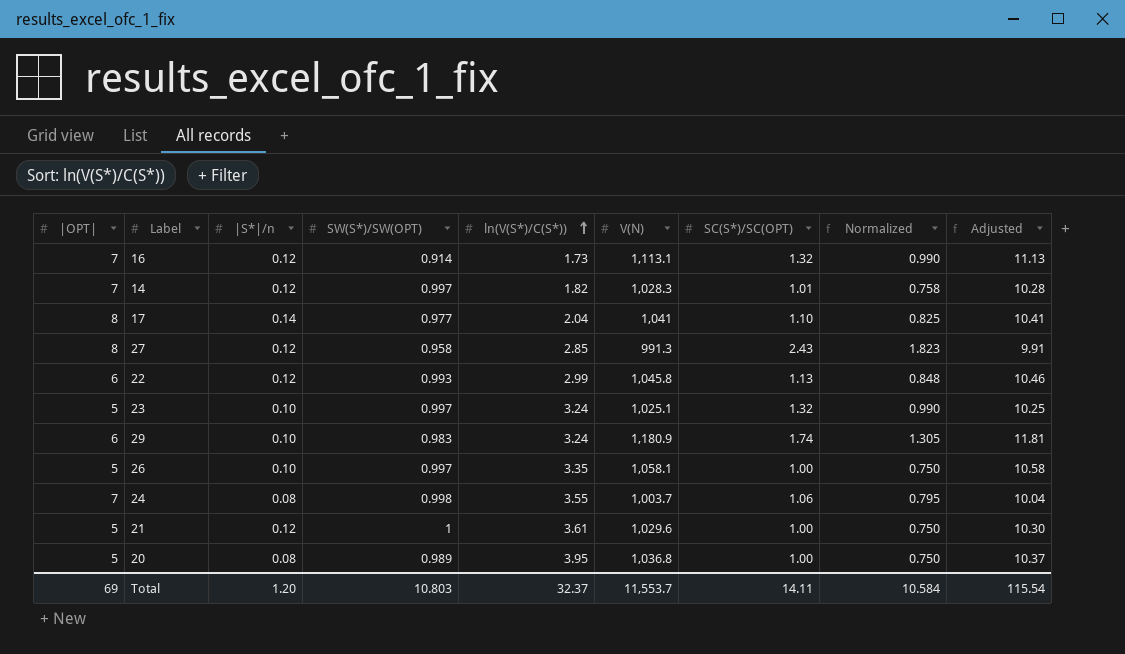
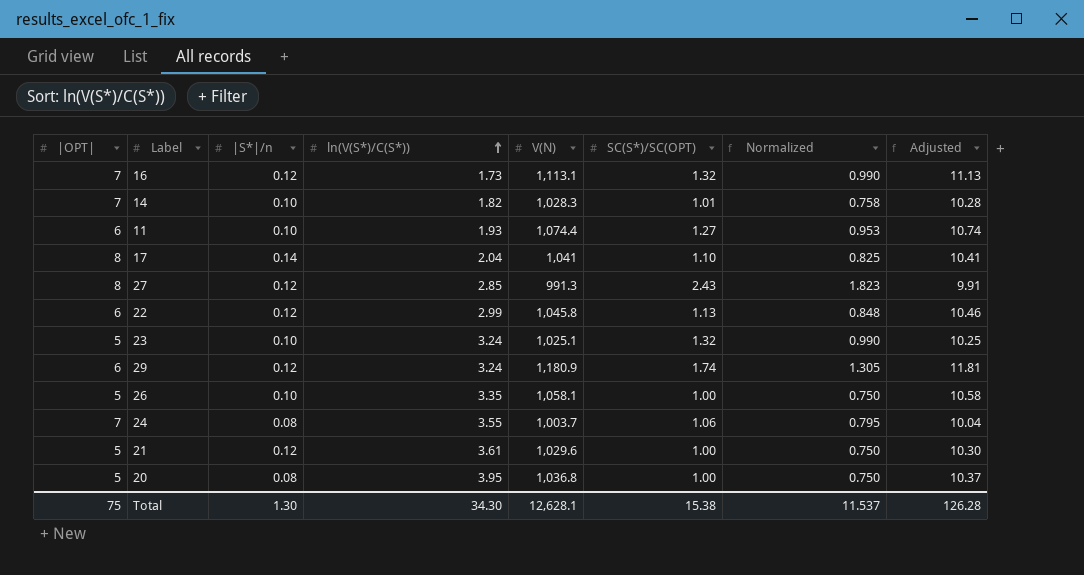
column SW(S*)/SW(OPT) | position: 4 -> none
14 | |S*|/n: 0.12 -> 0.10
row 11: none -> 6 | 0.10 | 1.93 | 1,074.4 | 1.27 | 0.953 | 10.74
29 | |S*|/n: 0.10 -> 0.12
Total | |OPT|: 69 -> 75
Total | |S*|/n: 1.20 -> 1.30
Total | ln(V(S*)/C(S*)): 32.37 -> 34.30
Total | V(N): 11,553.7 -> 12,628.1
Total | SC(S*)/SC(OPT): 14.11 -> 15.38
Total | Normalized: 10.584 -> 11.537
Total | Adjusted: 115.54 -> 126.28

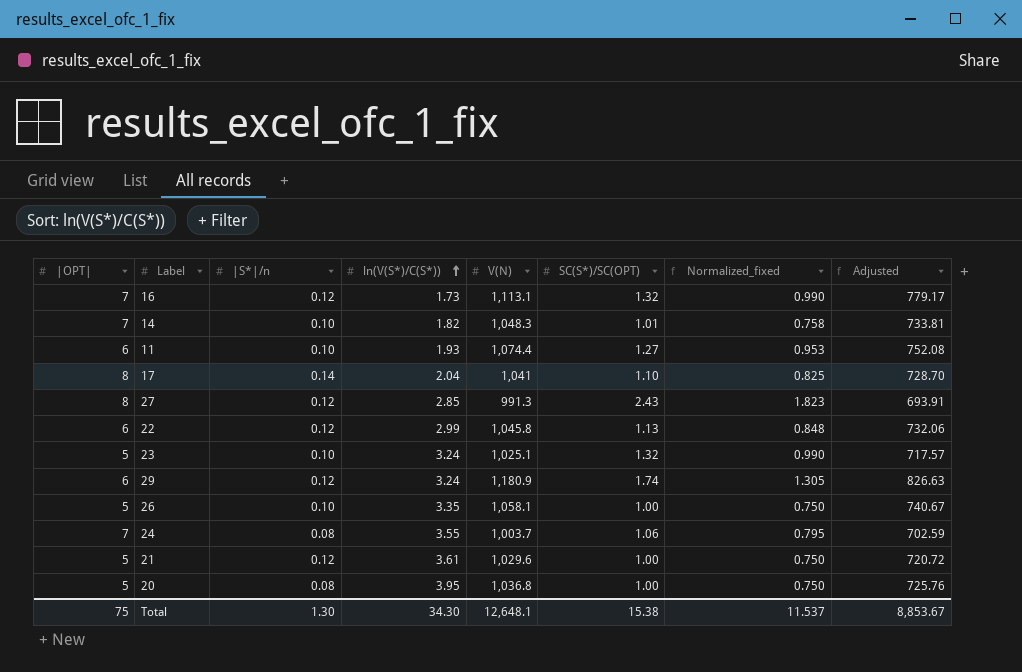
column name: Normalized -> Normalized_fixed
column Adjusted | formula: [V(N)] * 0.01 -> [V(N)] * 0.7
14 | V(N): 1,028.3 -> 1,048.3
Total | V(N): 12,628.1 -> 12,648.1
Total | Adjusted: 126.28 -> 8,853.67

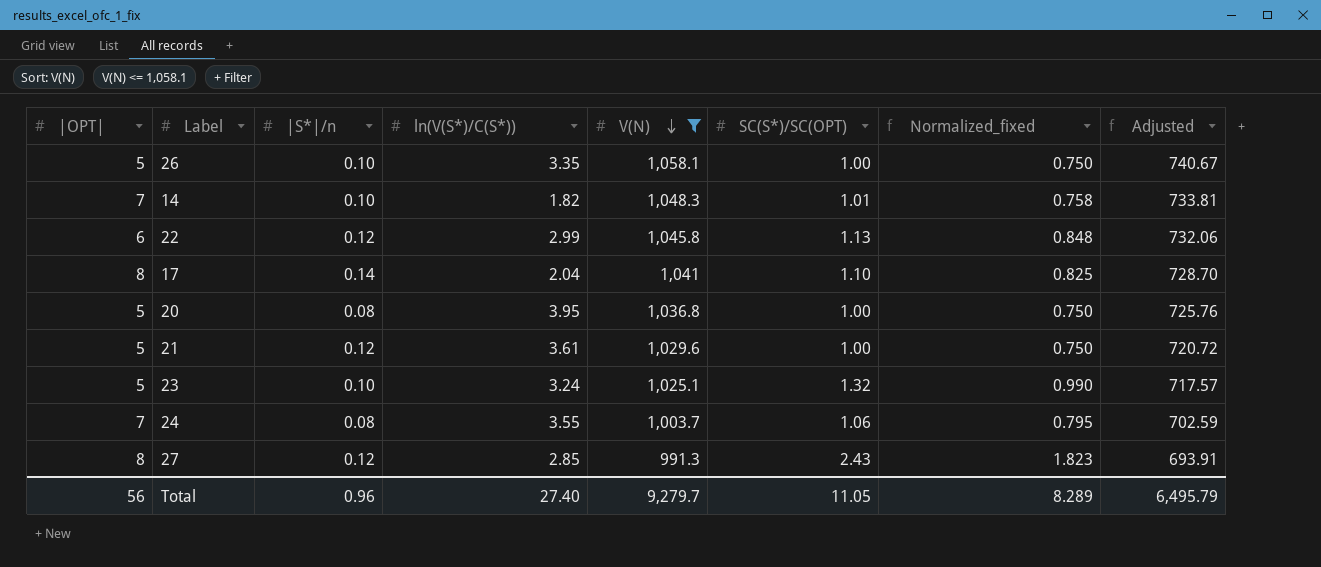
filter: none -> V(N) <= 1,058.1
row order: ln(V(S*)/C(S*)) ascending -> V(N) descending
Total | |OPT|: 75 -> 56
Total | |S*|/n: 1.30 -> 0.96
Total | ln(V(S*)/C(S*)): 34.30 -> 27.40
Total | V(N): 12,648.1 -> 9,279.7
Total | SC(S*)/SC(OPT): 15.38 -> 11.05
Total | Normalized_fixed: 11.537 -> 8.289
Total | Adjusted: 8,853.67 -> 6,495.79

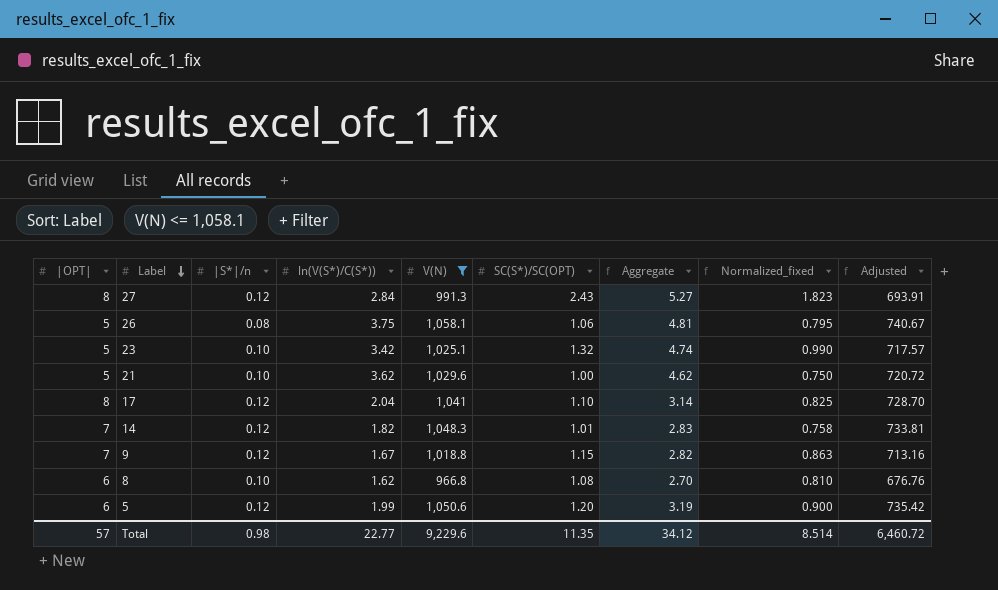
row order: V(N) descending -> Label descending
column Aggregate | formula: none -> [ln(V(S*)/C(S*))] + [SC(S*)/SC(OPT)]
row 22: 6 | 0.12 | 2.99 | 1,045.8 | 1.13 | 0.848 | 732.06 -> none
row 20: 5 | 0.08 | 3.95 | 1,036.8 | 1.00 | 0.750 | 725.76 -> none
row 24: 7 | 0.08 | 3.55 | 1,003.7 | 1.06 | 0.795 | 702.59 -> none
27 | ln(V(S*)/C(S*)): 2.85 -> 2.84
26 | |S*|/n: 0.10 -> 0.08
26 | ln(V(S*)/C(S*)): 3.35 -> 3.75
26 | SC(S*)/SC(OPT): 1.00 -> 1.06
26 | Normalized_fixed: 0.750 -> 0.795
23 | ln(V(S*)/C(S*)): 3.24 -> 3.42
21 | |S*|/n: 0.12 -> 0.10
21 | ln(V(S*)/C(S*)): 3.61 -> 3.62
17 | |S*|/n: 0.14 -> 0.12
14 | |S*|/n: 0.10 -> 0.12
row 9: none -> 7 | 0.12 | 1.67 | 1,018.8 | 1.15 | 2.82 | 0.863 | 713.16
row 8: none -> 6 | 0.10 | 1.62 | 966.8 | 1.08 | 2.70 | 0.810 | 676.76
row 5: none -> 6 | 0.12 | 1.99 | 1,050.6 | 1.20 | 3.19 | 0.900 | 735.42
Total | |OPT|: 56 -> 57
Total | |S*|/n: 0.96 -> 0.98
Total | ln(V(S*)/C(S*)): 27.40 -> 22.77
Total | V(N): 9,279.7 -> 9,229.6
Total | SC(S*)/SC(OPT): 11.05 -> 11.35
Total | Normalized_fixed: 8.289 -> 8.514
Total | Adjusted: 6,495.79 -> 6,460.72

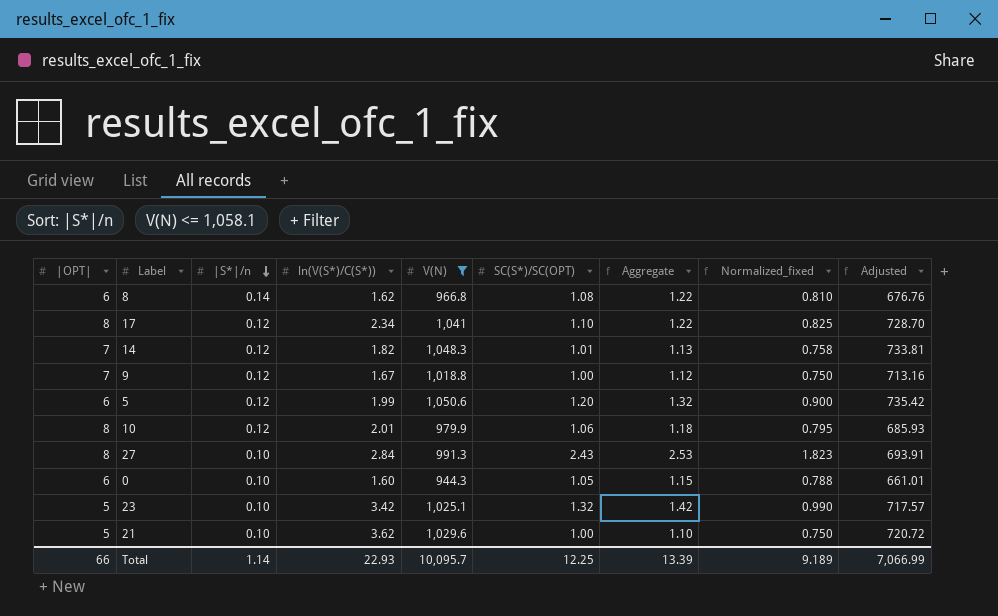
row order: Label descending -> |S*|/n descending
column Aggregate | formula: [ln(V(S*)/C(S*))] + [SC(S*)/SC(OPT)] -> [|S*|/n] + [SC(S*)/SC(OPT)]
row 26: 5 | 0.08 | 3.75 | 1,058.1 | 1.06 | 4.81 | 0.795 | 740.67 -> none
8 | |S*|/n: 0.10 -> 0.14
17 | ln(V(S*)/C(S*)): 2.04 -> 2.34
9 | SC(S*)/SC(OPT): 1.15 -> 1.00
9 | Normalized_fixed: 0.863 -> 0.750
row 10: none -> 8 | 0.12 | 2.01 | 979.9 | 1.06 | 1.18 | 0.795 | 685.93
27 | |S*|/n: 0.12 -> 0.10
row 0: none -> 6 | 0.10 | 1.60 | 944.3 | 1.05 | 1.15 | 0.788 | 661.01
Total | |OPT|: 57 -> 66
Total | |S*|/n: 0.98 -> 1.14
Total | ln(V(S*)/C(S*)): 22.77 -> 22.93
Total | V(N): 9,229.6 -> 10,095.7
Total | SC(S*)/SC(OPT): 11.35 -> 12.25
Total | Aggregate: 34.12 -> 13.39
Total | Normalized_fixed: 8.514 -> 9.189
Total | Adjusted: 6,460.72 -> 7,066.99

